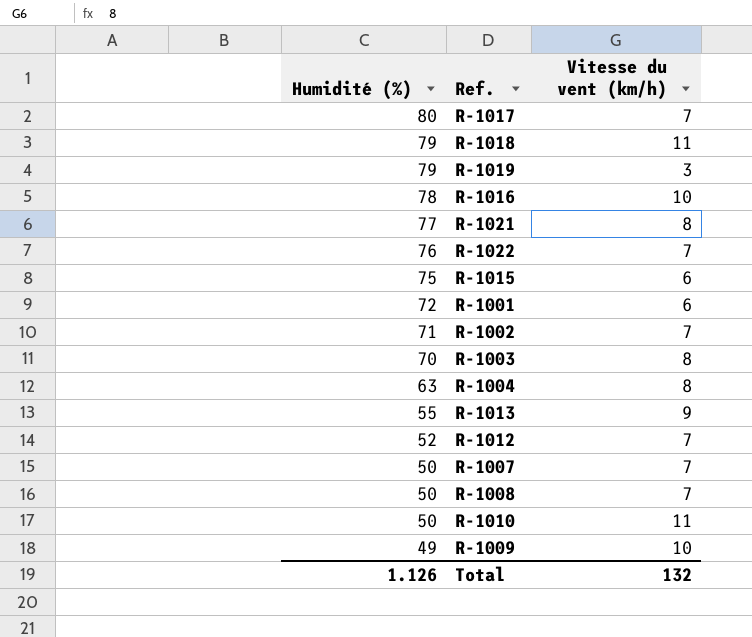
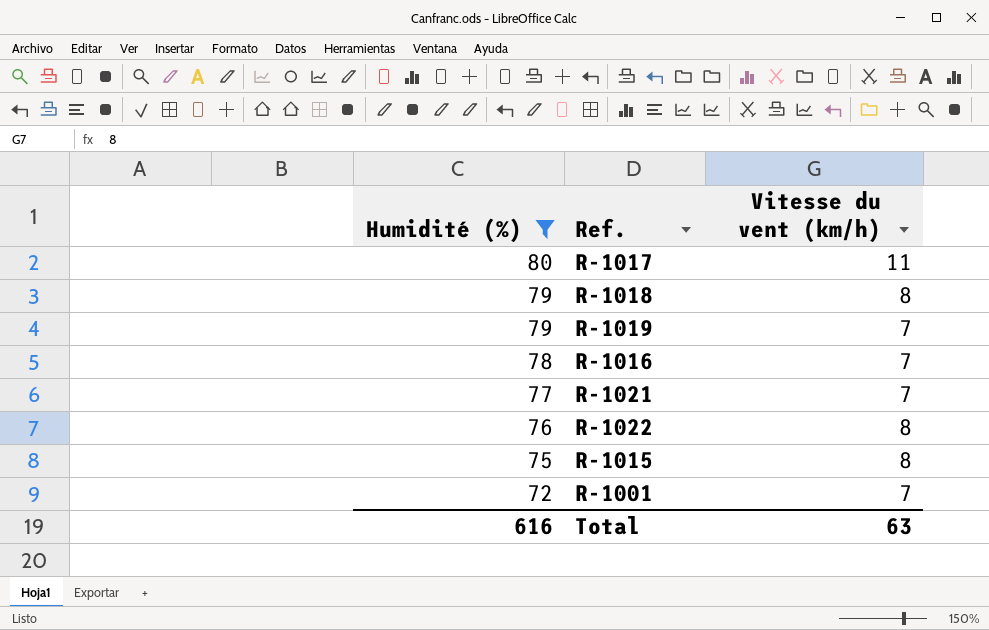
filter: none -> Humidité (%) >= 72
R-1017 | Vitesse du vent (km/h): 7 -> 11
R-1018 | Vitesse du vent (km/h): 11 -> 8
R-1019 | Vitesse du vent (km/h): 3 -> 7
R-1016 | Vitesse du vent (km/h): 10 -> 7
R-1021 | Vitesse du vent (km/h): 8 -> 7
R-1022 | Vitesse du vent (km/h): 7 -> 8
R-1015 | Vitesse du vent (km/h): 6 -> 8
R-1001 | Vitesse du vent (km/h): 6 -> 7
Total | Humidité (%): 1.126 -> 616
Total | Vitesse du vent (km/h): 132 -> 63

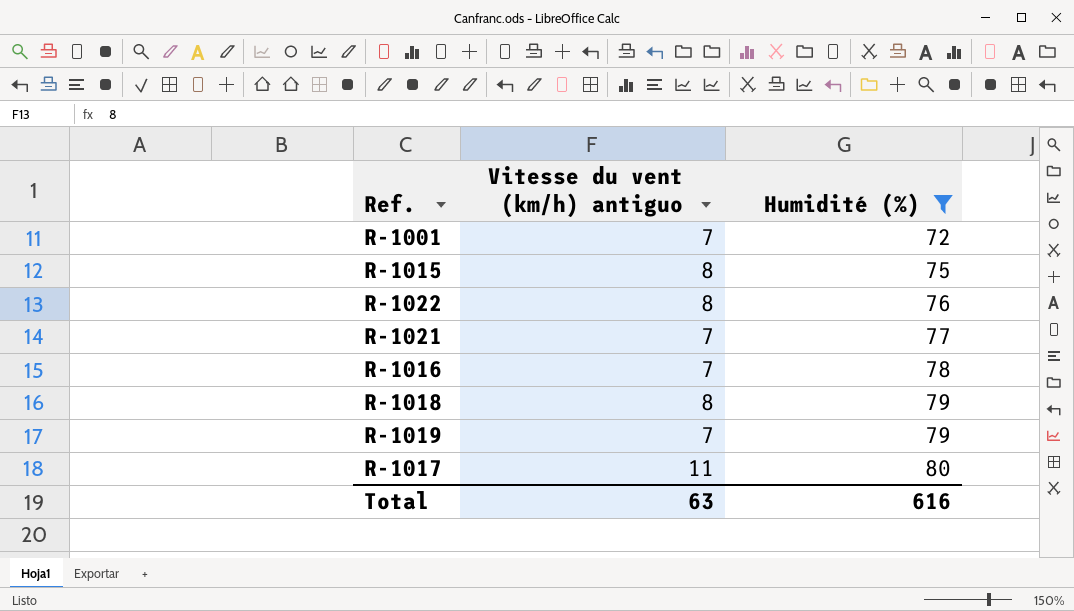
row order: Humidité (%) descending -> Humidité (%) ascending
column name: Vitesse du vent (km/h) -> Vitesse du vent (km/h) antiguo
column Humidité (%) | position: 1 -> 3

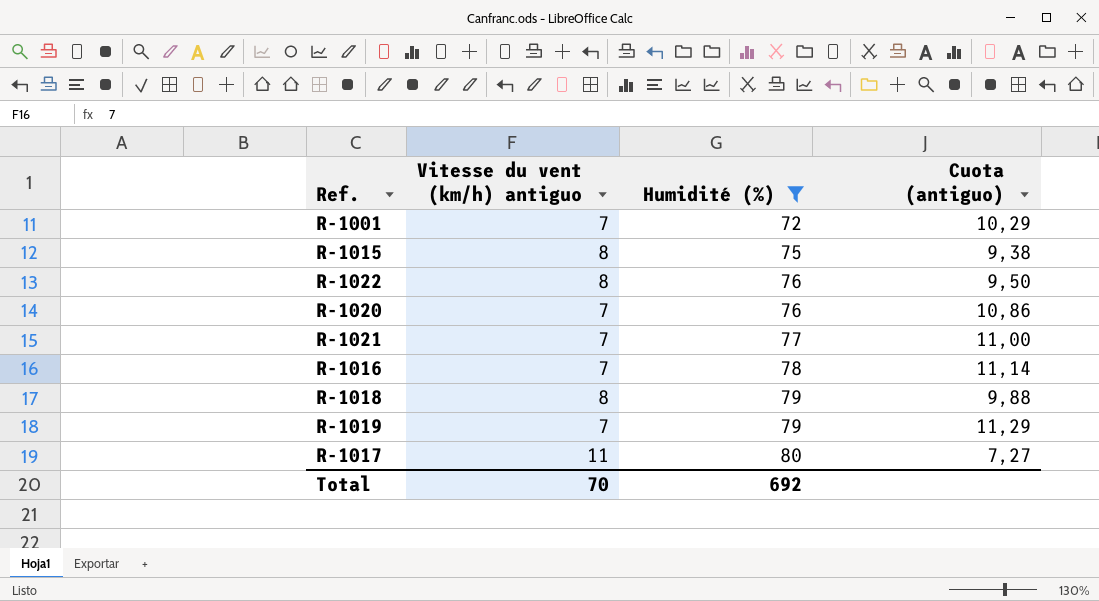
column Cuota (antiguo) | formula: none -> [Humidité (%)] / [Vitesse du vent (km/h) antiguo]
row R-1020: none -> 7 | 76 | 10,86
Total | Vitesse du vent (km/h) antiguo: 63 -> 70
Total | Humidité (%): 616 -> 692

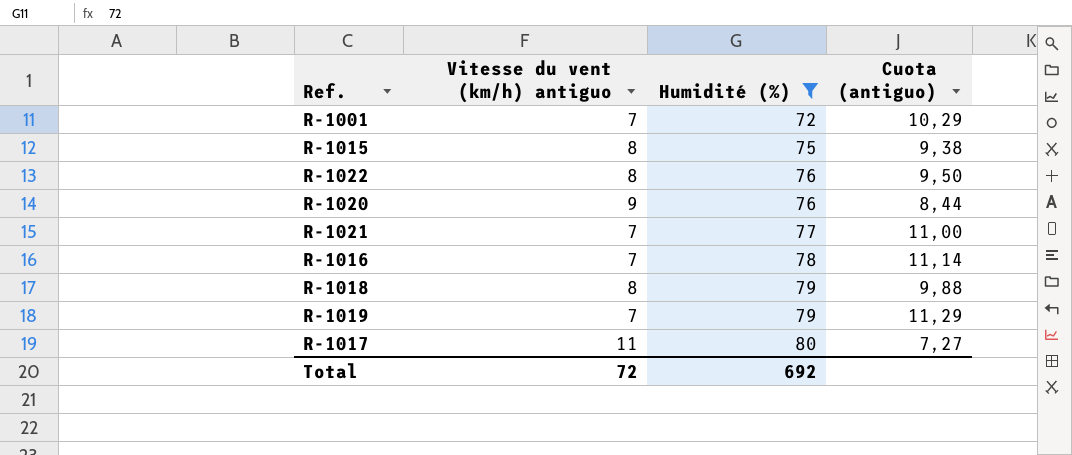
R-1020 | Vitesse du vent (km/h) antiguo: 7 -> 9
R-1020 | Cuota (antiguo): 10,86 -> 8,44
Total | Vitesse du vent (km/h) antiguo: 70 -> 72

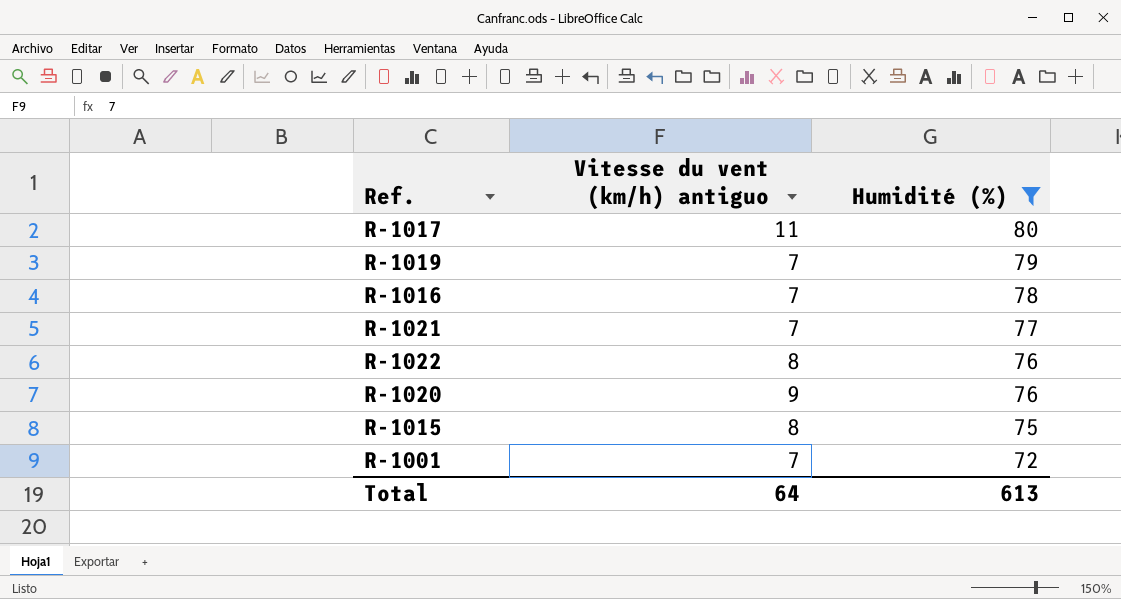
row order: Humidité (%) ascending -> Humidité (%) descending
column Cuota (antiguo) | formula: [Humidité (%)] / [Vitesse du vent (km/h) antiguo] -> none
row R-1018: 8 | 79 | 9,88 -> none
Total | Vitesse du vent (km/h) antiguo: 72 -> 64
Total | Humidité (%): 692 -> 613

